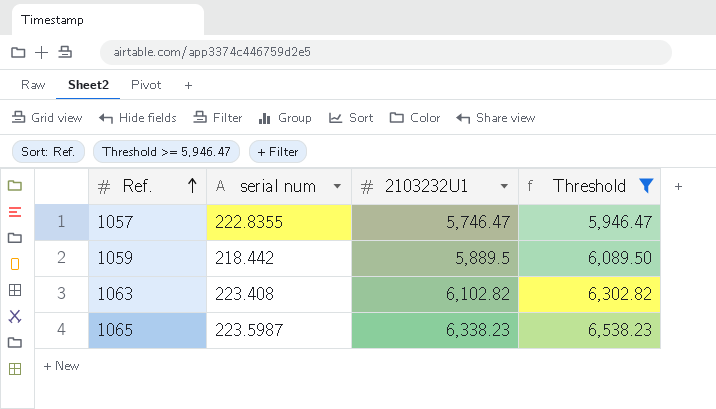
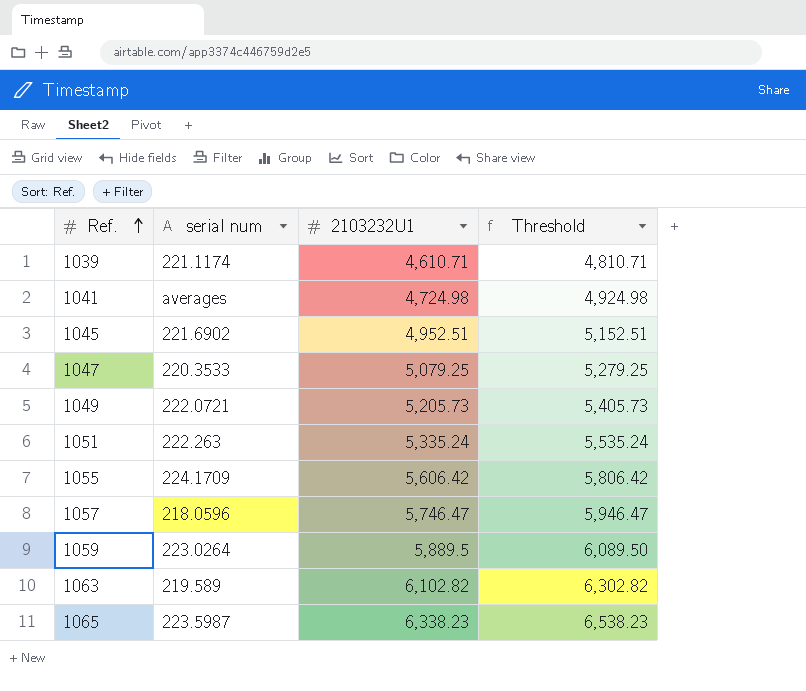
filter: Threshold >= 5,946.47 -> none
1057 | serial num: 222.8355 -> 218.0596
1059 | serial num: 218.442 -> 223.0264
1063 | serial num: 223.408 -> 219.589

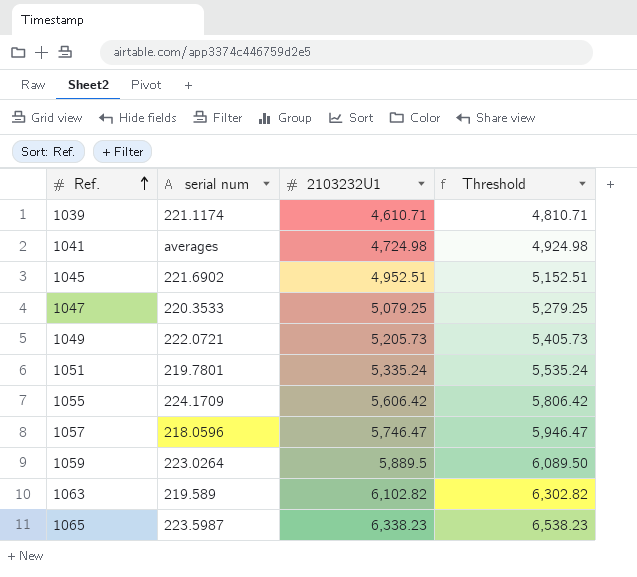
1051 | serial num: 222.263 -> 219.7801

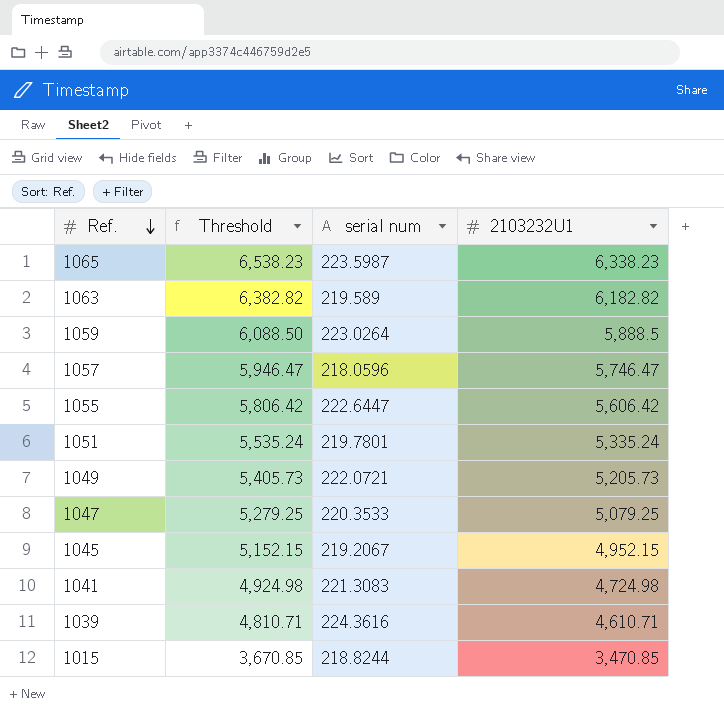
row order: Ref. ascending -> Ref. descending
column Threshold | position: 4 -> 2
1063 | Threshold: 6,302.82 -> 6,382.82
1063 | 2103232U1: 6,102.82 -> 6,182.82
1059 | Threshold: 6,089.50 -> 6,088.50
1059 | 2103232U1: 5,889.5 -> 5,888.5
1055 | serial num: 224.1709 -> 222.6447
1045 | Threshold: 5,152.51 -> 5,152.15
1045 | serial num: 221.6902 -> 219.2067
1045 | 2103232U1: 4,952.51 -> 4,952.15
1041 | serial num: averages -> 221.3083
1039 | serial num: 221.1174 -> 224.3616
row 1015: none -> 3,670.85 | 218.8244 | 3,470.85

